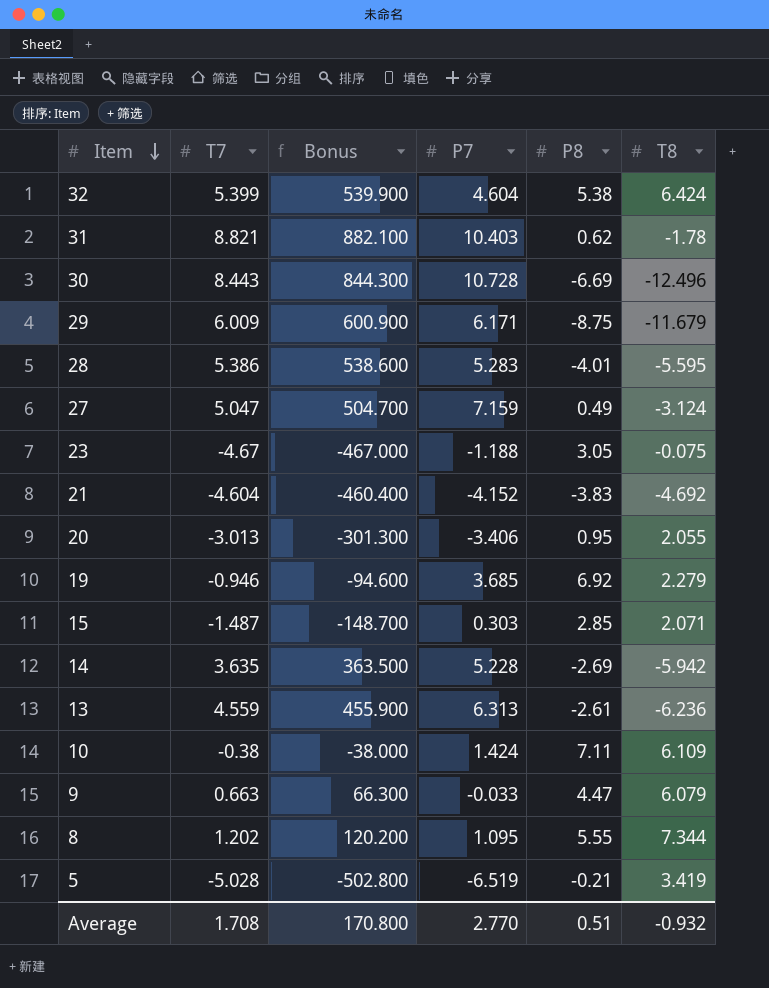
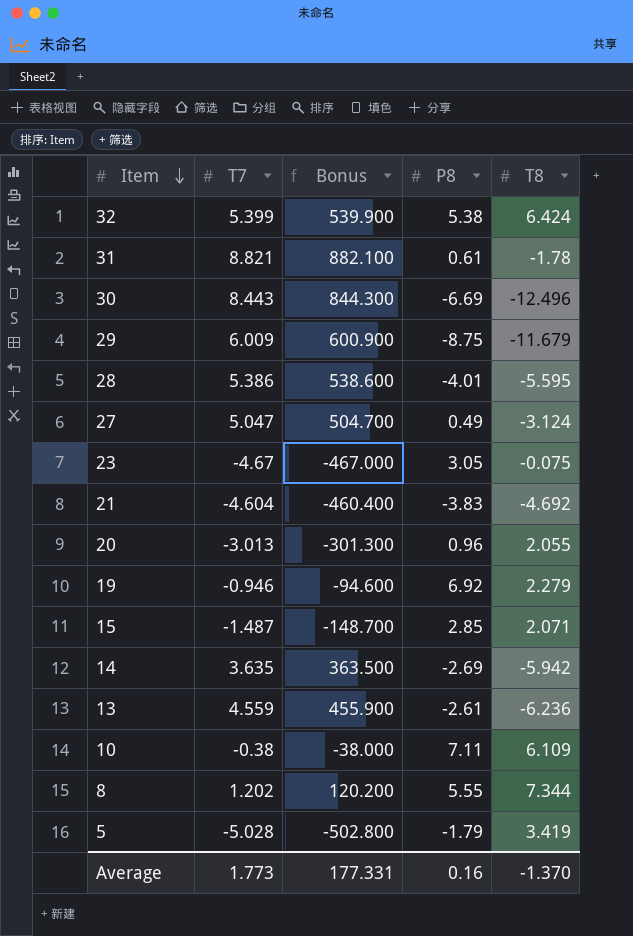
column P7 | position: 4 -> none
row 9: 0.663 | 66.300 | -0.033 | 4.47 | 6.079 -> none
31 | P8: 0.62 -> 0.61
20 | P8: 0.95 -> 0.96
5 | P8: -0.21 -> -1.79
Average | T7: 1.708 -> 1.773
Average | Bonus: 170.800 -> 177.331
Average | P8: 0.51 -> 0.16
Average | T8: -0.932 -> -1.370

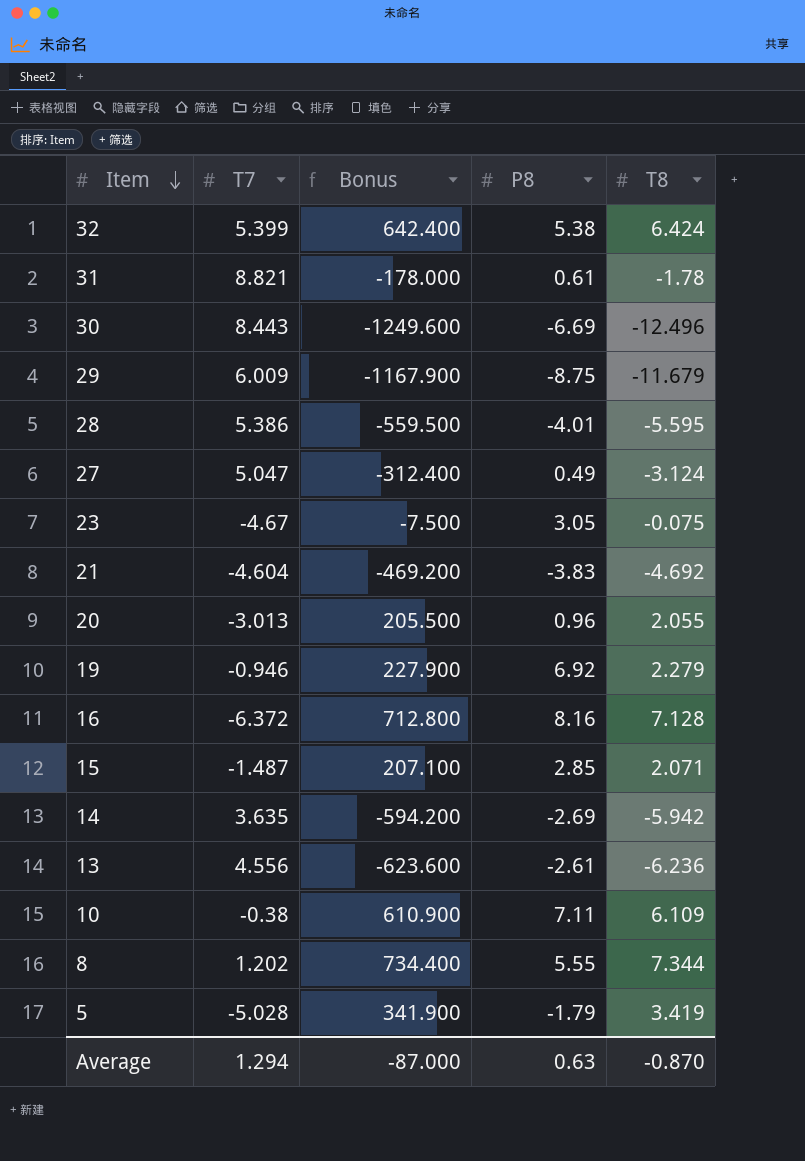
column Bonus | formula: [T7] * 100 -> [T8] * 100
row 16: none -> -6.372 | 712.800 | 8.16 | 7.128
13 | T7: 4.559 -> 4.556
Average | T7: 1.773 -> 1.294
Average | Bonus: 177.331 -> -87.000
Average | P8: 0.16 -> 0.63
Average | T8: -1.370 -> -0.870

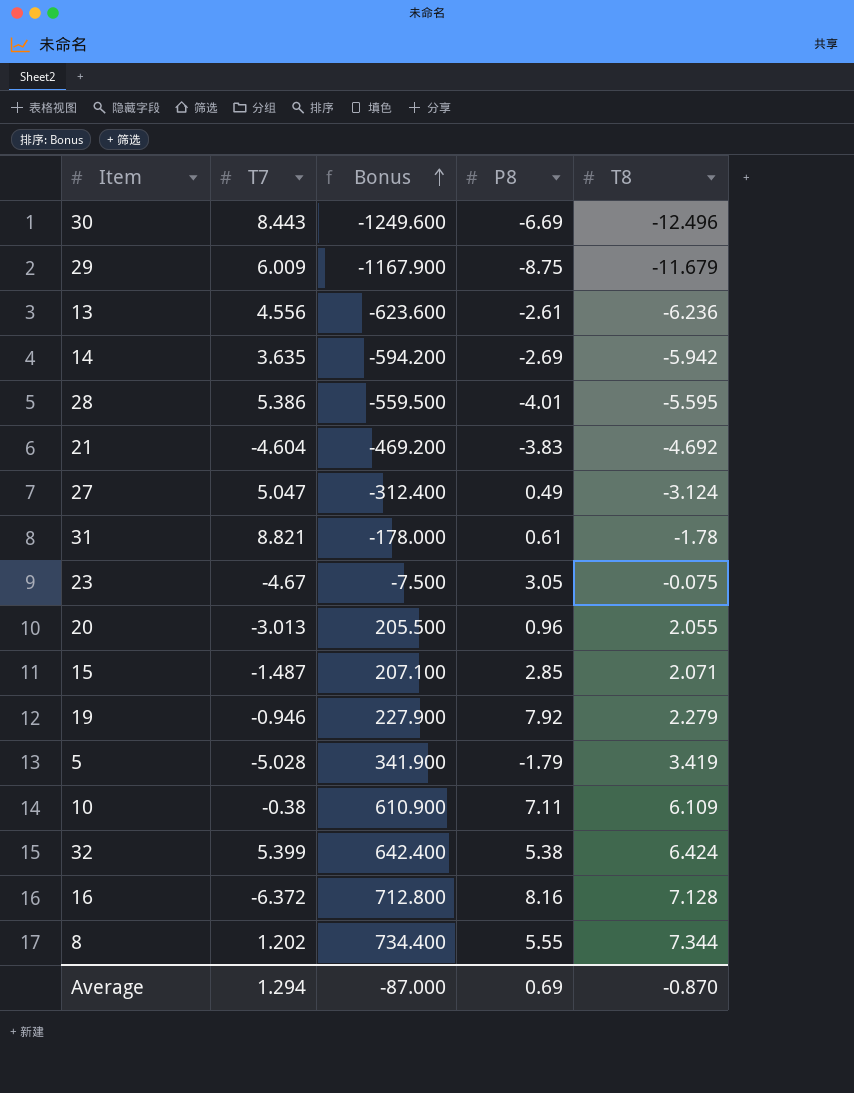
row order: Item descending -> Bonus ascending
19 | P8: 6.92 -> 7.92
Average | P8: 0.63 -> 0.69

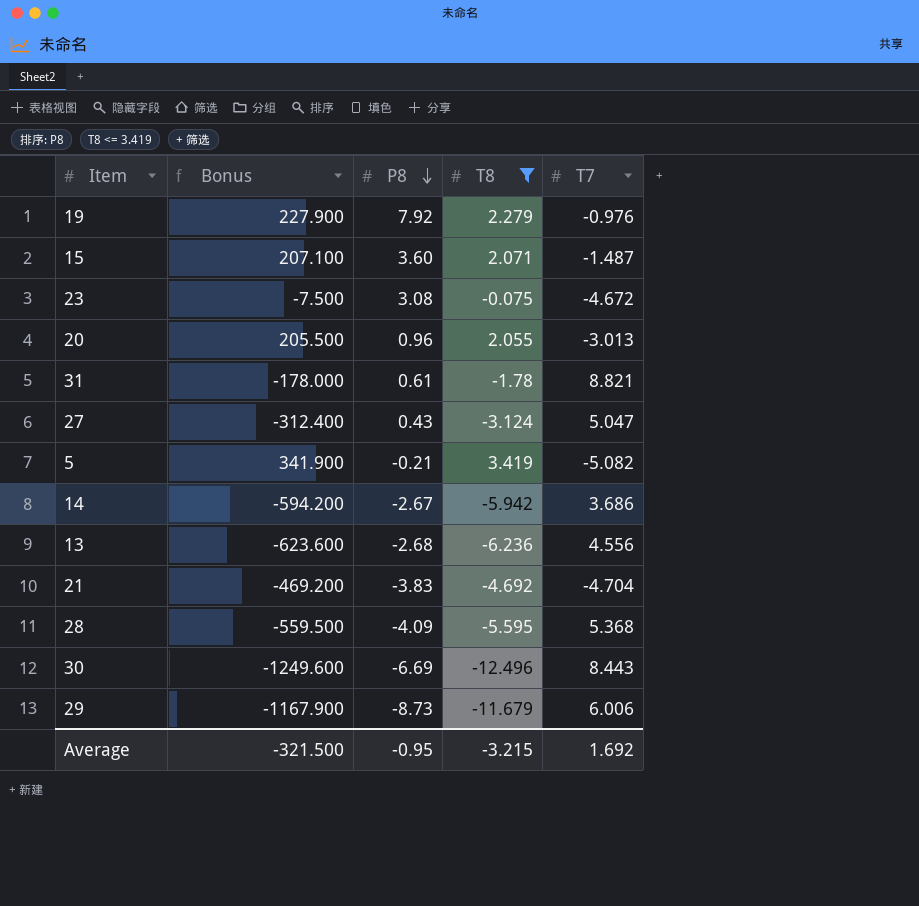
filter: none -> T8 <= 3.419
row order: Bonus ascending -> P8 descending
column T7 | position: 2 -> 5
19 | T7: -0.946 -> -0.976
15 | P8: 2.85 -> 3.60
23 | P8: 3.05 -> 3.08
23 | T7: -4.67 -> -4.672
27 | P8: 0.49 -> 0.43
5 | P8: -1.79 -> -0.21
5 | T7: -5.028 -> -5.082
14 | P8: -2.69 -> -2.67
14 | T7: 3.635 -> 3.686
13 | P8: -2.61 -> -2.68
21 | T7: -4.604 -> -4.704
28 | P8: -4.01 -> -4.09
28 | T7: 5.386 -> 5.368
29 | P8: -8.75 -> -8.73
29 | T7: 6.009 -> 6.006
Average | Bonus: -87.000 -> -321.500
Average | P8: 0.69 -> -0.95
Average | T8: -0.870 -> -3.215
Average | T7: 1.294 -> 1.692

